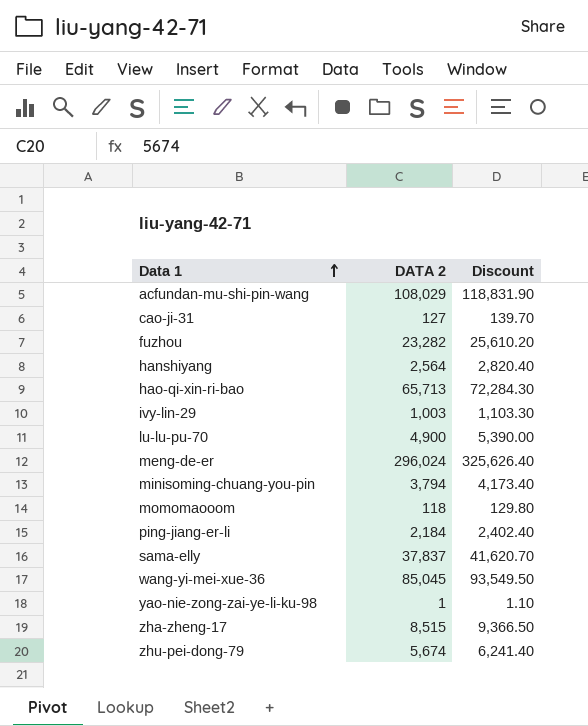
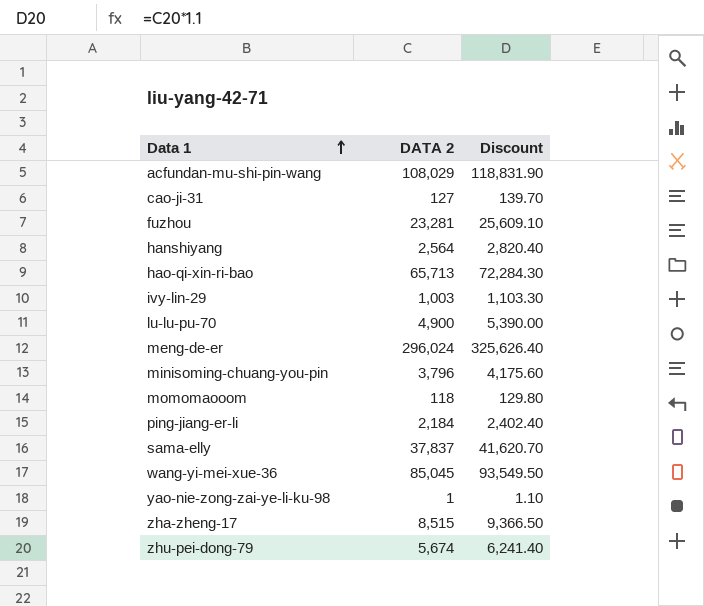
fuzhou | DATA 2: 23,282 -> 23,281
fuzhou | Discount: 25,610.20 -> 25,609.10
minisoming-chuang-you-pin | DATA 2: 3,794 -> 3,796
minisoming-chuang-you-pin | Discount: 4,173.40 -> 4,175.60

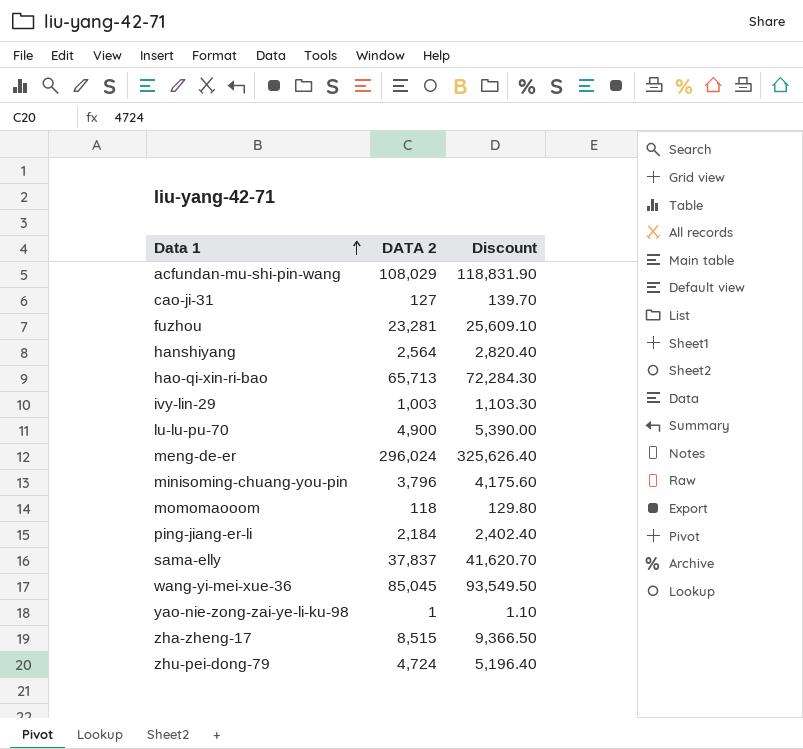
zhu-pei-dong-79 | DATA 2: 5,674 -> 4,724
zhu-pei-dong-79 | Discount: 6,241.40 -> 5,196.40

